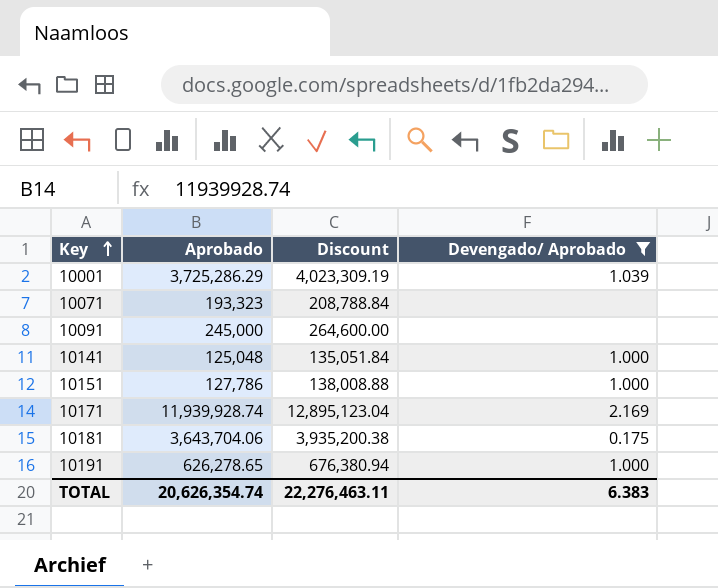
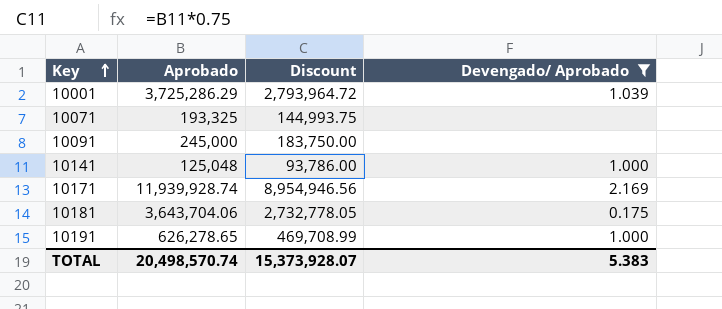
column Discount | formula: [Aprobado] * 1.08 -> [Aprobado] * 0.75
row 10151: 127,786 | 138,008.88 | 1.000 -> none
10071 | Aprobado: 193,323 -> 193,325
TOTAL | Aprobado: 20,626,354.74 -> 20,498,570.74
TOTAL | Discount: 22,276,463.11 -> 15,373,928.07
TOTAL | Devengado/ Aprobado: 6.383 -> 5.383

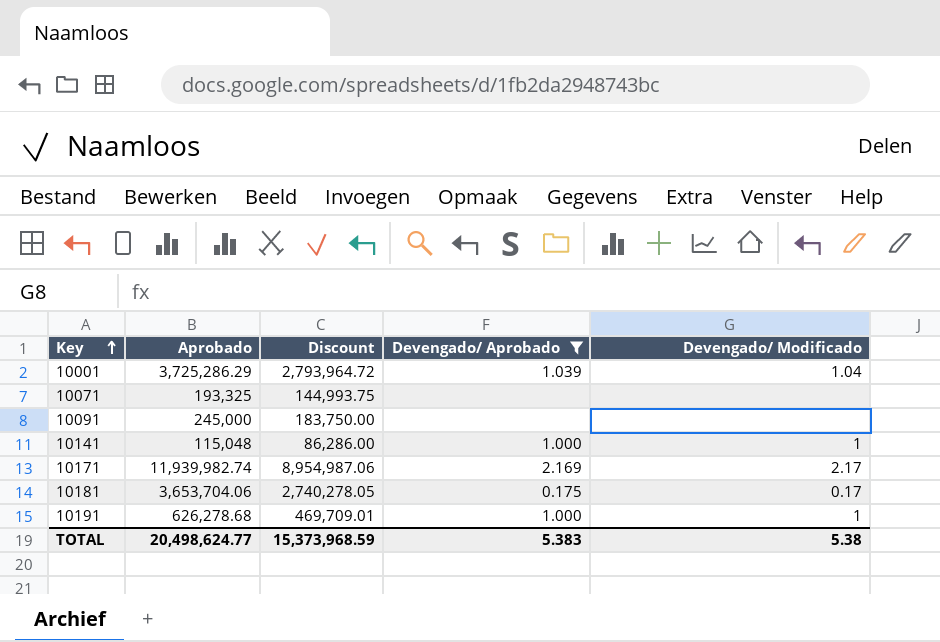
column Devengado/ Modificado | position: none -> 5
10141 | Aprobado: 125,048 -> 115,048
10141 | Discount: 93,786.00 -> 86,286.00
10171 | Aprobado: 11,939,928.74 -> 11,939,982.74
10171 | Discount: 8,954,946.56 -> 8,954,987.06
10181 | Aprobado: 3,643,704.06 -> 3,653,704.06
10181 | Discount: 2,732,778.05 -> 2,740,278.05
10191 | Aprobado: 626,278.65 -> 626,278.68
10191 | Discount: 469,708.99 -> 469,709.01
TOTAL | Aprobado: 20,498,570.74 -> 20,498,624.77
TOTAL | Discount: 15,373,928.07 -> 15,373,968.59

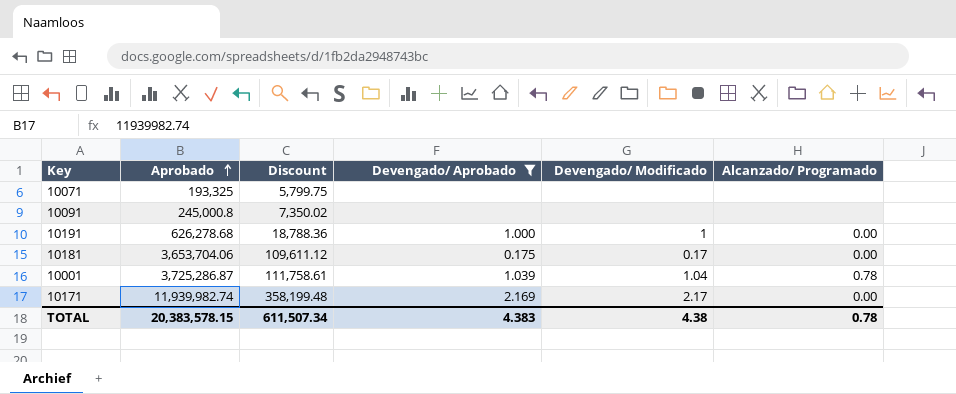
row order: Key ascending -> Aprobado ascending
column Discount | formula: [Aprobado] * 0.75 -> [Aprobado] * 0.03
column Alcanzado/ Programado | position: none -> 6
row 10141: 115,048 | 86,286.00 | 1.000 | 1 -> none
10091 | Aprobado: 245,000 -> 245,000.8
10001 | Aprobado: 3,725,286.29 -> 3,725,286.87
TOTAL | Aprobado: 20,498,624.77 -> 20,383,578.15
TOTAL | Discount: 15,373,968.59 -> 611,507.34
TOTAL | Devengado/ Aprobado: 5.383 -> 4.383
TOTAL | Devengado/ Modificado: 5.38 -> 4.38

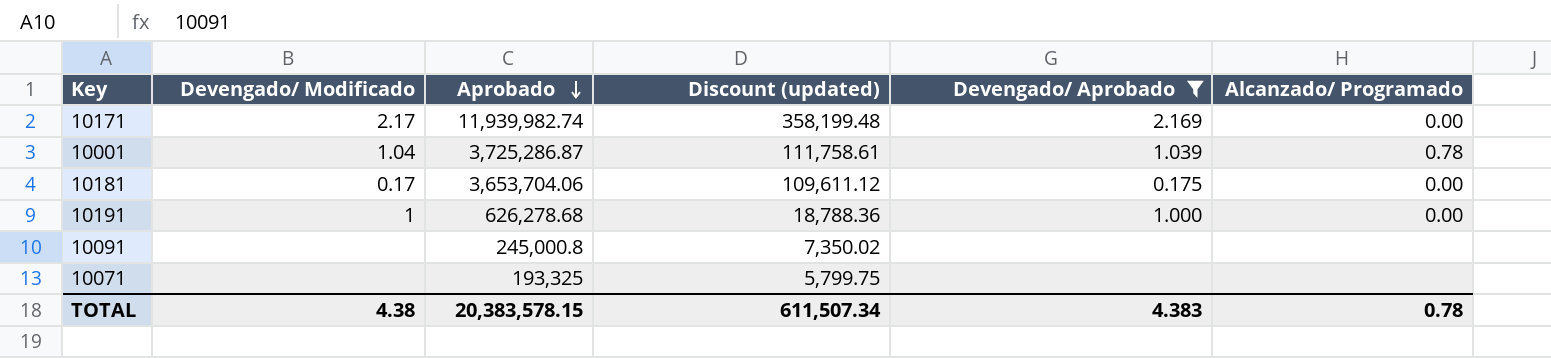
row order: Aprobado ascending -> Aprobado descending
column Devengado/ Modificado | position: 5 -> 2
column name: Discount -> Discount (updated)

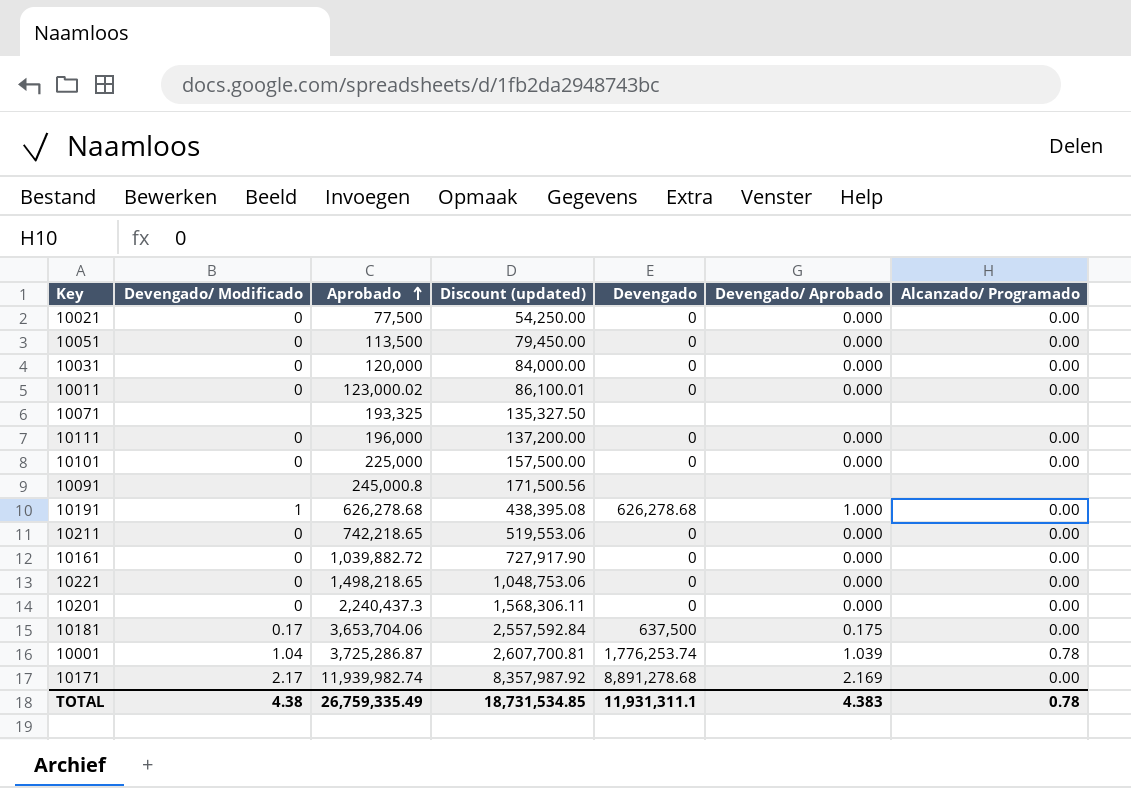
filter: Devengado/ Aprobado != 0.000 -> none
row order: Aprobado descending -> Aprobado ascending
column Discount (updated) | formula: [Aprobado] * 0.03 -> [Aprobado] * 0.7
column Devengado | position: none -> 5
TOTAL | Aprobado: 20,383,578.15 -> 26,759,335.49
TOTAL | Discount (updated): 611,507.34 -> 18,731,534.85

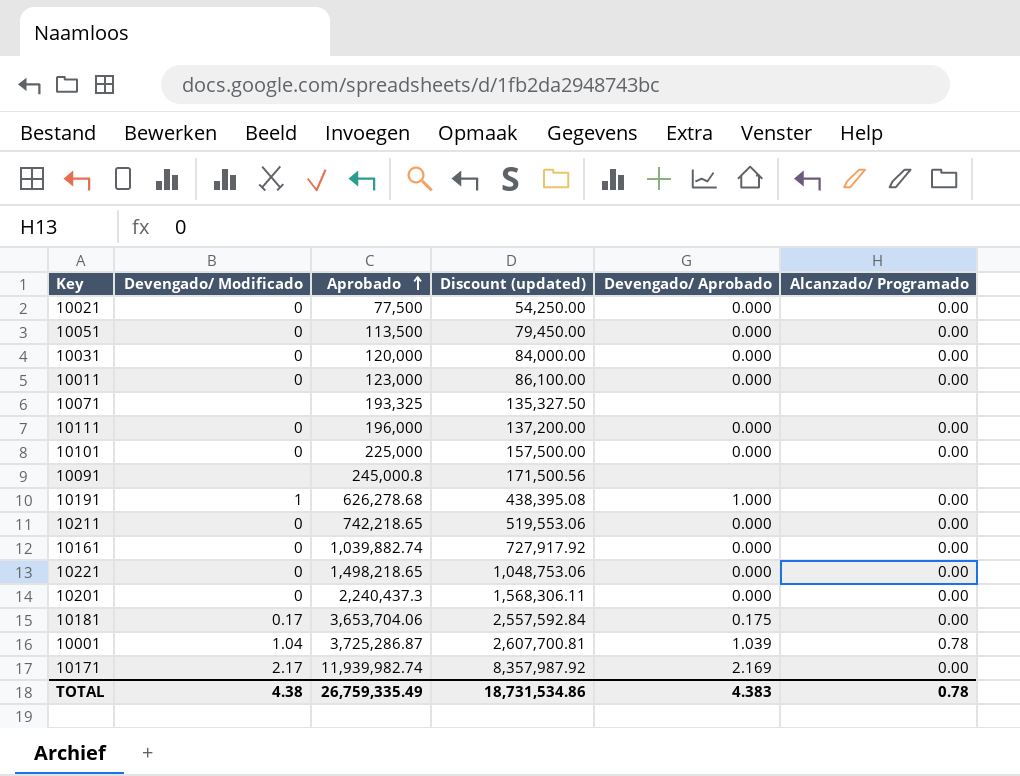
column Devengado | position: 5 -> none
10011 | Aprobado: 123,000.02 -> 123,000
10011 | Discount (updated): 86,100.01 -> 86,100.00
10161 | Aprobado: 1,039,882.72 -> 1,039,882.74
10161 | Discount (updated): 727,917.90 -> 727,917.92
TOTAL | Discount (updated): 18,731,534.85 -> 18,731,534.86

